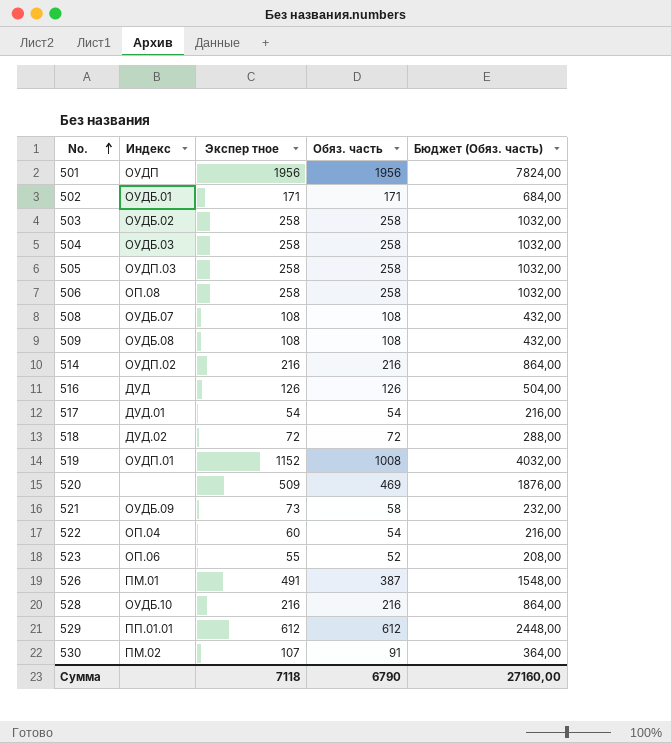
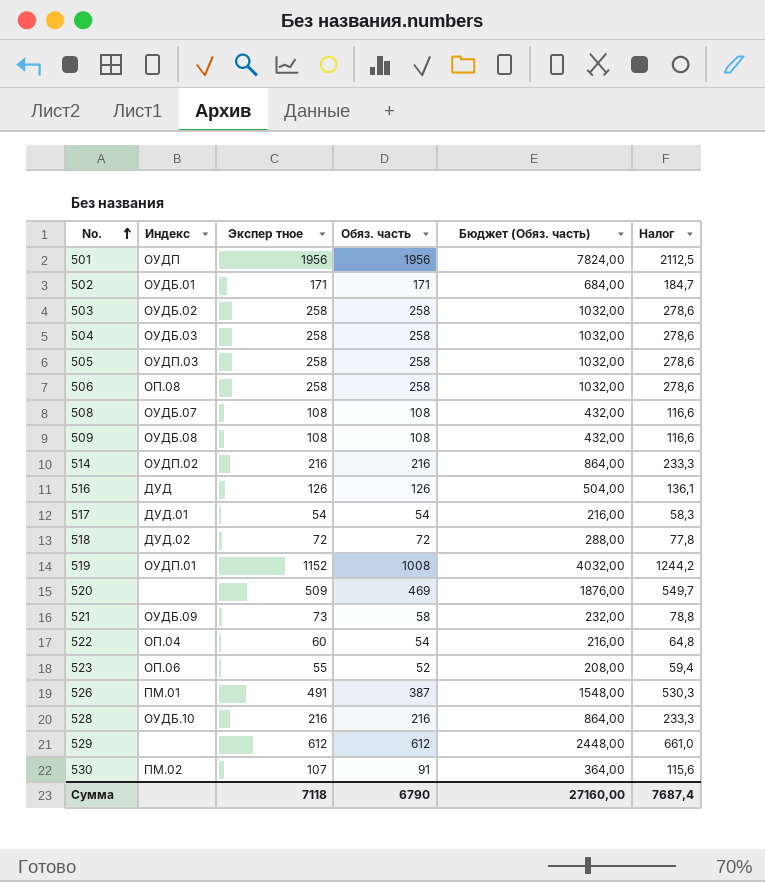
column Налог | formula: none -> [Экспер тное] * 1,08
529 | Индекс: ПП.01.01 -> none

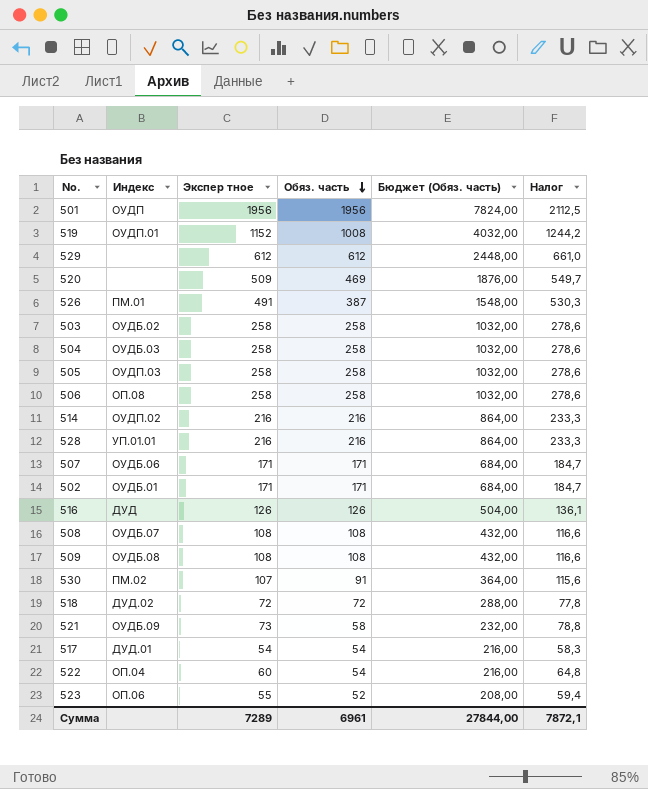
row order: No. ascending -> Обяз. часть descending
528 | Индекс: ОУДБ.10 -> УП.01.01
row 507: none -> ОУДБ.06 | 171 | 171 | 684,00 | 184,7
Сумма | Экспер тное: 7118 -> 7289
Сумма | Обяз. часть: 6790 -> 6961
Сумма | Бюджет (Обяз. часть): 27160,00 -> 27844,00
Сумма | Налог: 7687,4 -> 7872,1

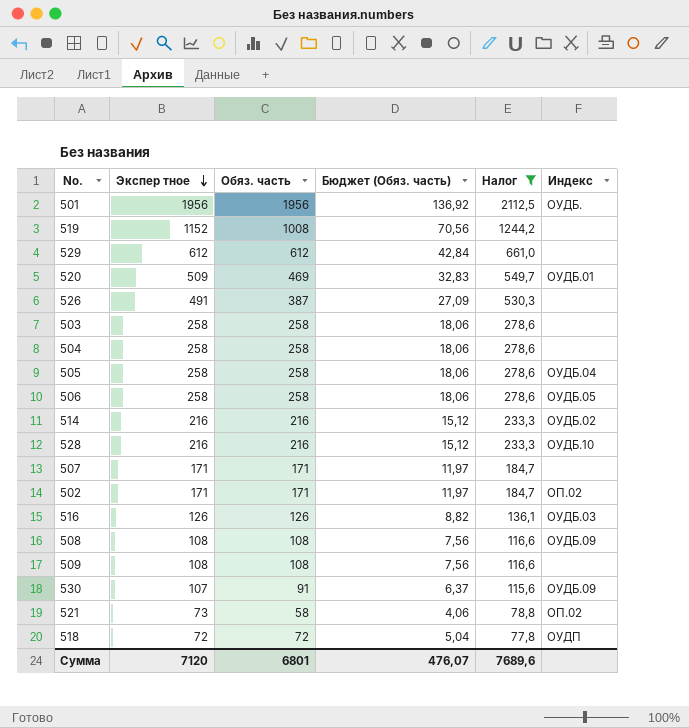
filter: none -> Налог >= 77,8
row order: Обяз. часть descending -> Экспер тное descending
column Бюджет (Обяз. часть) | formula: [Обяз. часть] * 4 -> [Обяз. часть] * 0,07
column Индекс | position: 2 -> 6
501 | Индекс: ОУДП -> ОУДБ.
519 | Индекс: ОУДП.01 -> none
520 | Индекс: none -> ОУДБ.01
526 | Индекс: ПМ.01 -> none
503 | Индекс: ОУДБ.02 -> none
504 | Индекс: ОУДБ.03 -> none
505 | Индекс: ОУДП.03 -> ОУДБ.04
506 | Индекс: ОП.08 -> ОУДБ.05
514 | Индекс: ОУДП.02 -> ОУДБ.02
528 | Индекс: УП.01.01 -> ОУДБ.10
507 | Индекс: ОУДБ.06 -> none
502 | Индекс: ОУДБ.01 -> ОП.02
516 | Индекс: ДУД -> ОУДБ.03
508 | Индекс: ОУДБ.07 -> ОУДБ.09
509 | Индекс: ОУДБ.08 -> none
530 | Индекс: ПМ.02 -> ОУДБ.09
521 | Индекс: ОУДБ.09 -> ОП.02
518 | Индекс: ДУД.02 -> ОУДП
Сумма | Экспер тное: 7289 -> 7120
Сумма | Обяз. часть: 6961 -> 6801
Сумма | Бюджет (Обяз. часть): 27844,00 -> 476,07
Сумма | Налог: 7872,1 -> 7689,6

